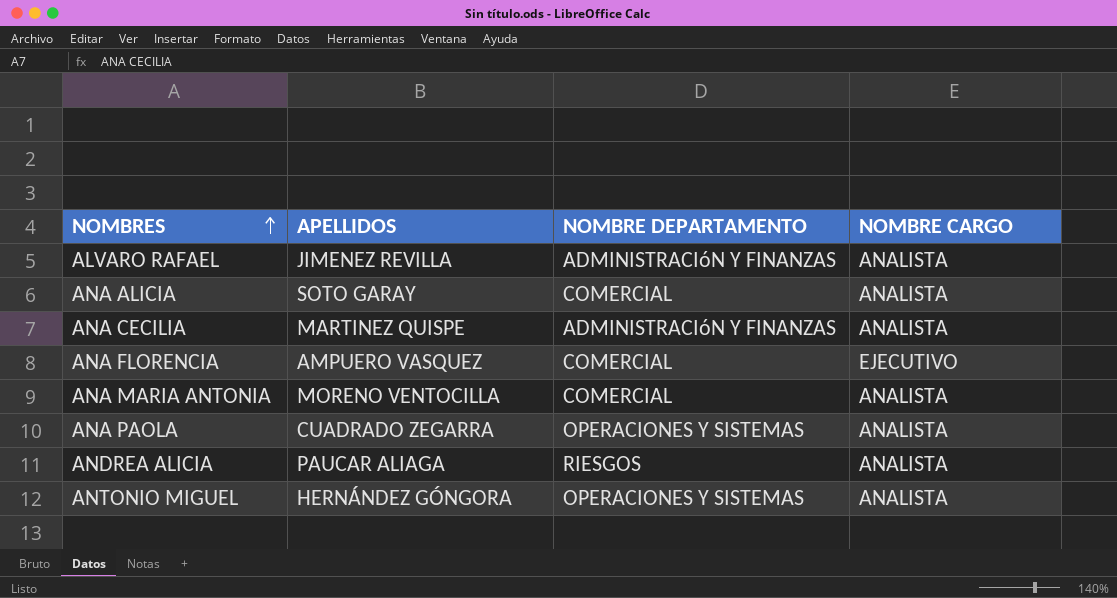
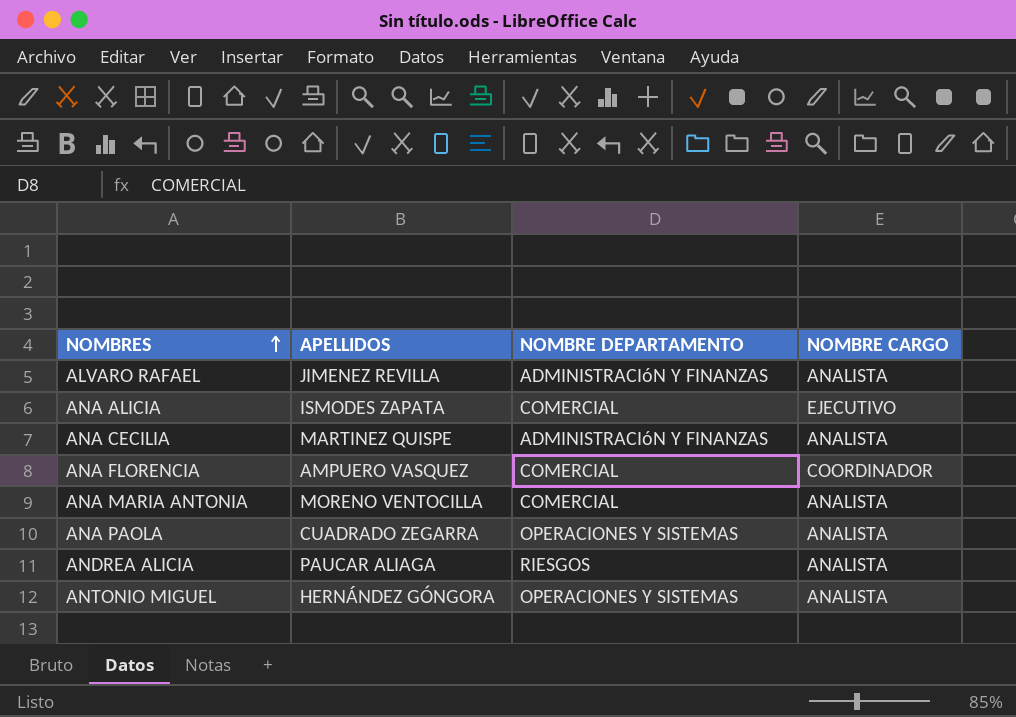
ANA ALICIA | APELLIDOS: SOTO GARAY -> ISMODES ZAPATA
ANA ALICIA | NOMBRE CARGO: ANALISTA -> EJECUTIVO
ANA FLORENCIA | NOMBRE CARGO: EJECUTIVO -> COORDINADOR

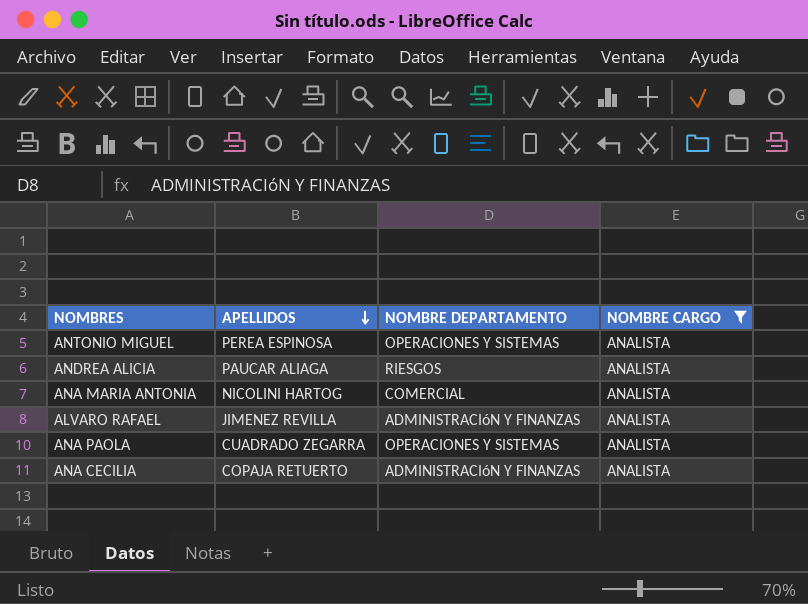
filter: none -> NOMBRE CARGO = ANALISTA
row order: NOMBRES ascending -> APELLIDOS descending
ANTONIO MIGUEL | APELLIDOS: HERNÁNDEZ GÓNGORA -> PEREA ESPINOSA
ANA MARIA ANTONIA | APELLIDOS: MORENO VENTOCILLA -> NICOLINI HARTOG
ANA CECILIA | APELLIDOS: MARTINEZ QUISPE -> COPAJA RETUERTO

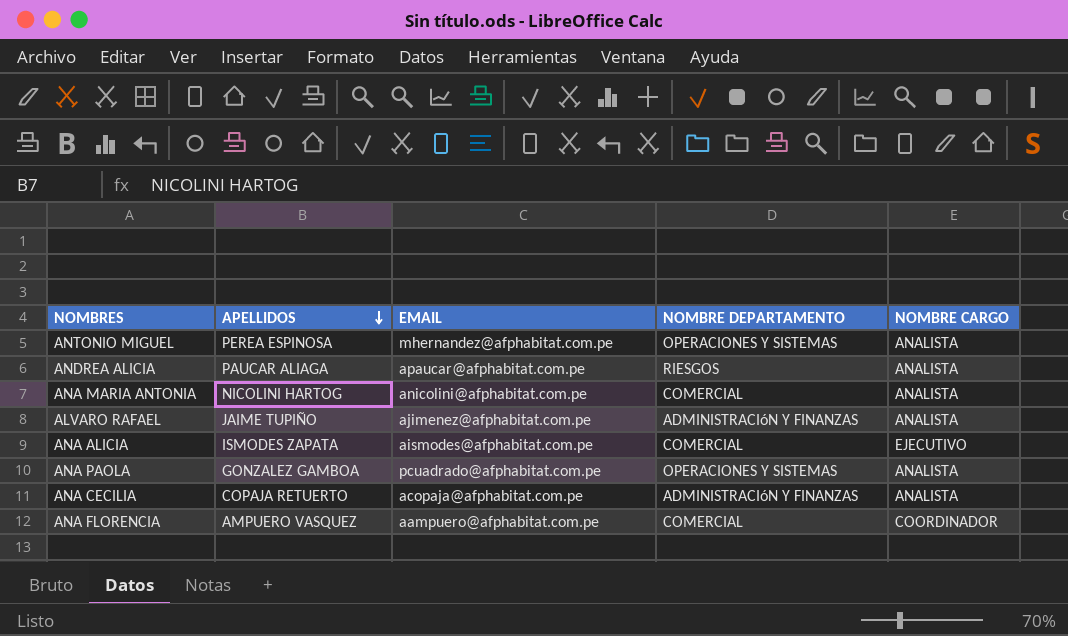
filter: NOMBRE CARGO = ANALISTA -> none
column EMAIL | position: none -> 3
ALVARO RAFAEL | APELLIDOS: JIMENEZ REVILLA -> JAIME TUPIÑO
ANA PAOLA | APELLIDOS: CUADRADO ZEGARRA -> GONZALEZ GAMBOA

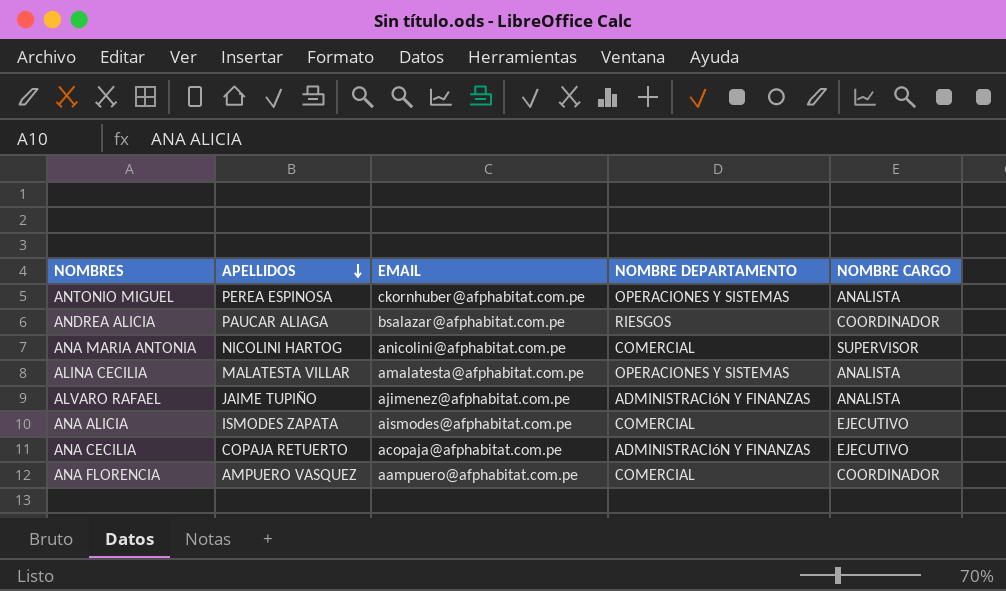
row ANA PAOLA: GONZALEZ GAMBOA | pcuadrado@afphabitat.com.pe | OPERACIONES Y SISTEMAS | ANALISTA -> none
ANTONIO MIGUEL | EMAIL: mhernandez@afphabitat.com.pe -> ckornhuber@afphabitat.com.pe
ANDREA ALICIA | EMAIL: apaucar@afphabitat.com.pe -> bsalazar@afphabitat.com.pe
ANDREA ALICIA | NOMBRE CARGO: ANALISTA -> COORDINADOR
ANA MARIA ANTONIA | NOMBRE CARGO: ANALISTA -> SUPERVISOR
row ALINA CECILIA: none -> MALATESTA VILLAR | amalatesta@afphabitat.com.pe | OPERACIONES Y SISTEMAS | ANALISTA
ANA CECILIA | NOMBRE CARGO: ANALISTA -> EJECUTIVO

